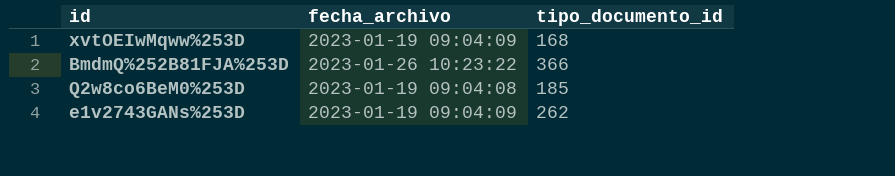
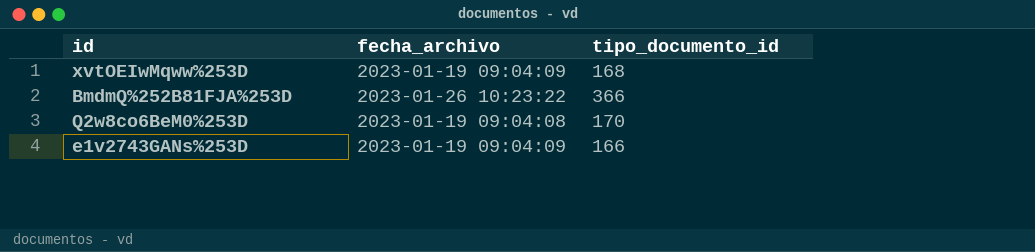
Q2w8co6BeM0%253D | tipo_documento_id: 185 -> 170
e1v2743GANs%253D | tipo_documento_id: 262 -> 166

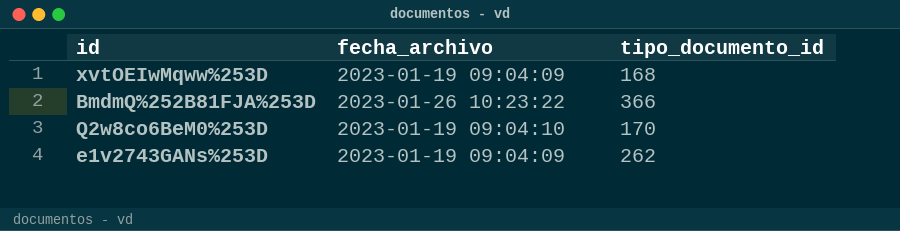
Q2w8co6BeM0%253D | fecha_archivo: 2023-01-19 09:04:08 -> 2023-01-19 09:04:10
e1v2743GANs%253D | tipo_documento_id: 166 -> 262

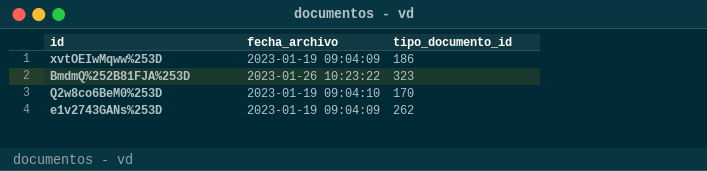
xvtOEIwMqww%253D | tipo_documento_id: 168 -> 186
BmdmQ%252B81FJA%253D | tipo_documento_id: 366 -> 323

